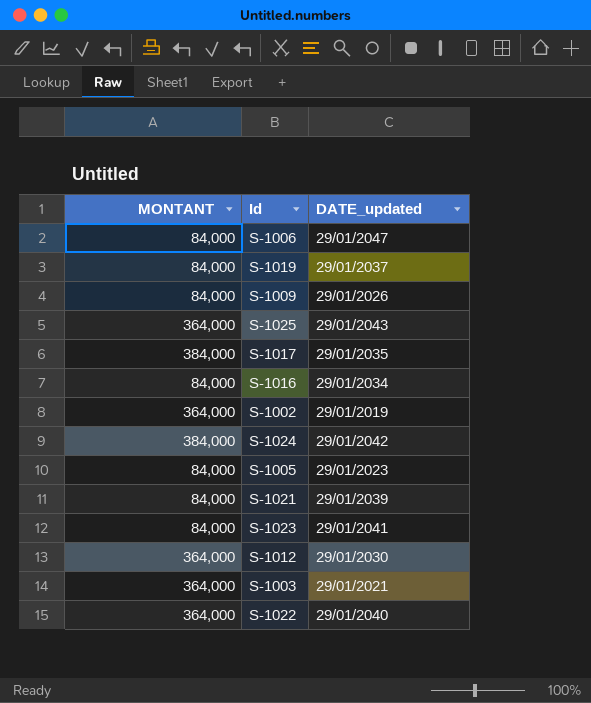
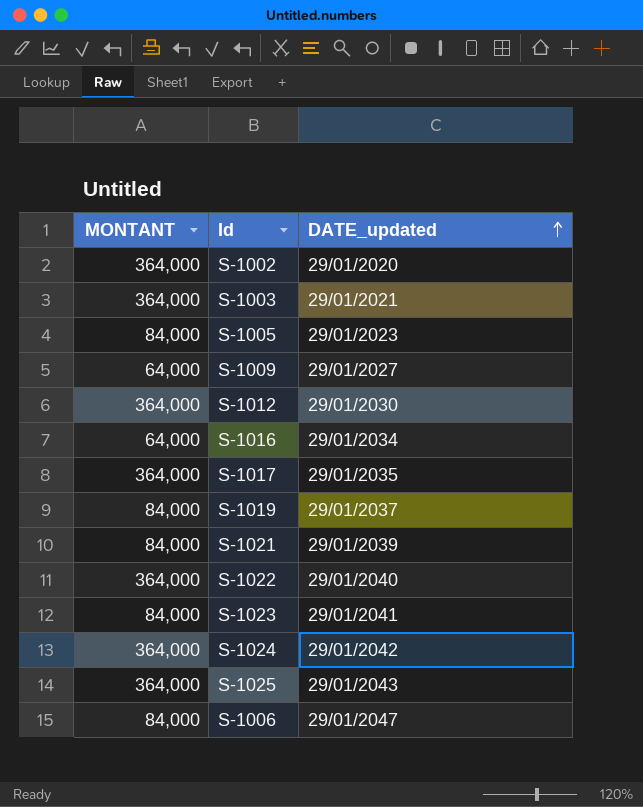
row order: none -> DATE_updated ascending
S-1002 | DATE_updated: 29/01/2019 -> 29/01/2020
S-1009 | MONTANT: 84,000 -> 64,000
S-1009 | DATE_updated: 29/01/2026 -> 29/01/2027
S-1016 | MONTANT: 84,000 -> 64,000
S-1017 | MONTANT: 384,000 -> 364,000
S-1024 | MONTANT: 384,000 -> 364,000

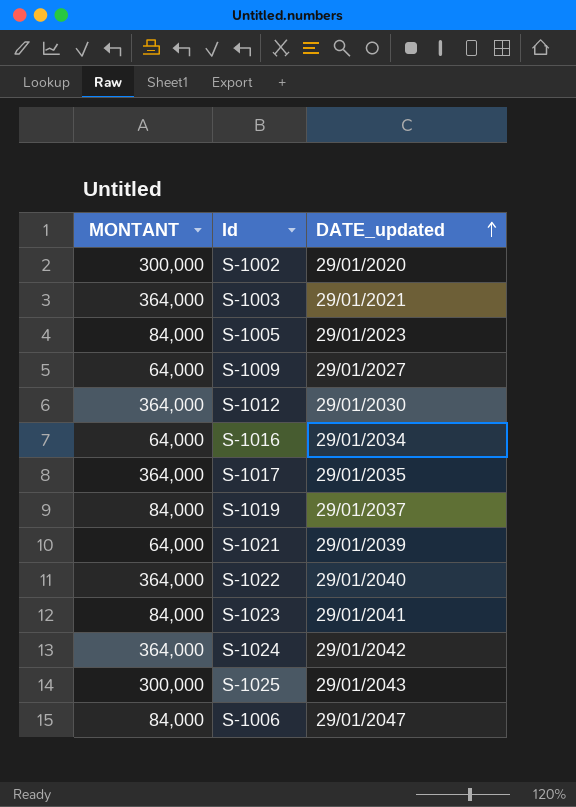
S-1002 | MONTANT: 364,000 -> 300,000
S-1021 | MONTANT: 84,000 -> 64,000
S-1025 | MONTANT: 364,000 -> 300,000

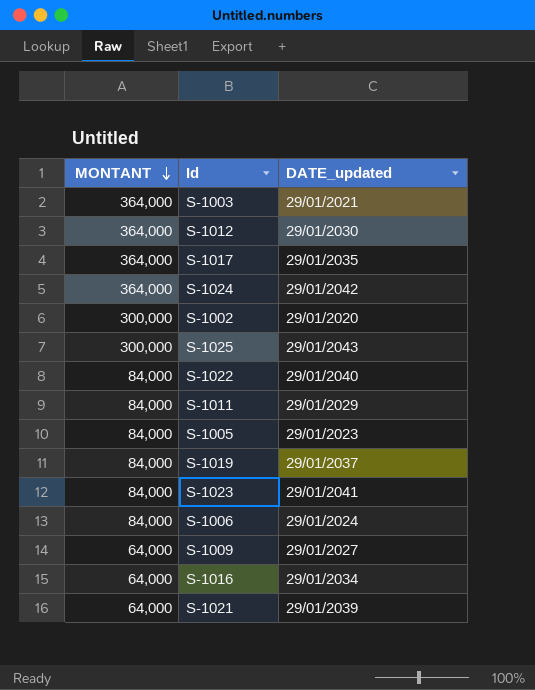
row order: DATE_updated ascending -> MONTANT descending
S-1022 | MONTANT: 364,000 -> 84,000
row S-1011: none -> 84,000 | 29/01/2029
S-1006 | DATE_updated: 29/01/2047 -> 29/01/2024

